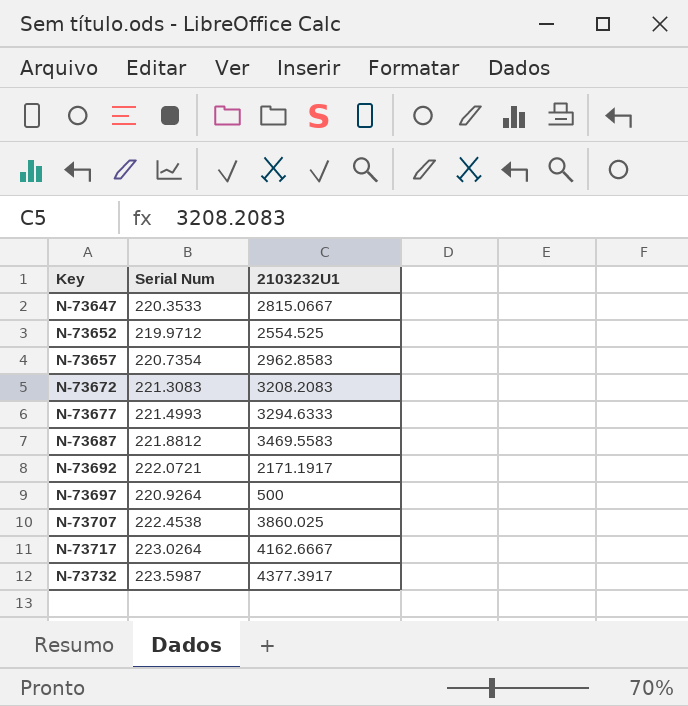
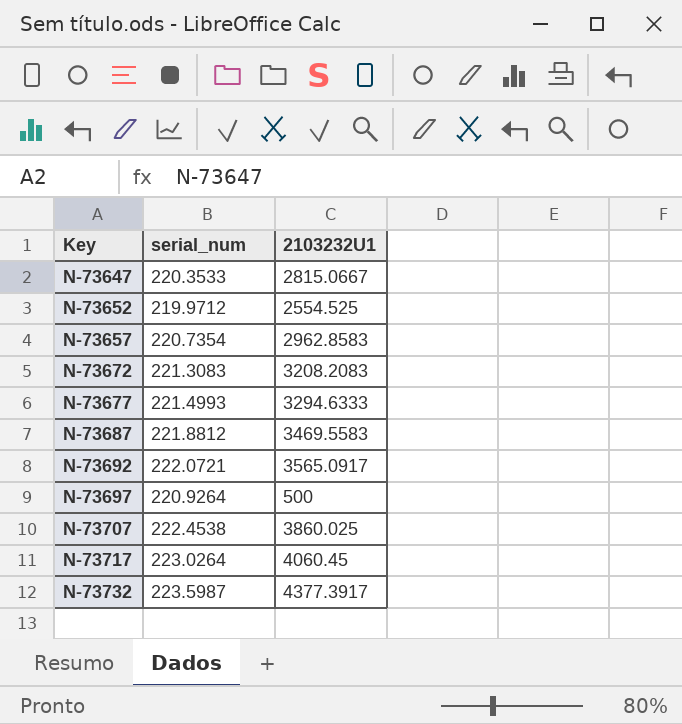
column name: Serial Num -> serial_num
N-73692 | 2103232U1: 2171.1917 -> 3565.0917
N-73717 | 2103232U1: 4162.6667 -> 4060.45

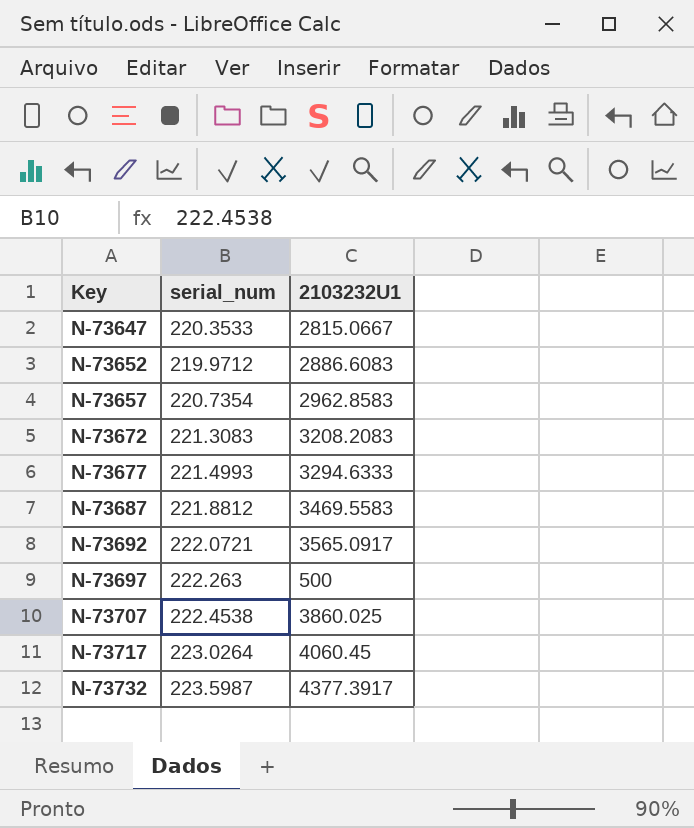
N-73652 | 2103232U1: 2554.525 -> 2886.6083
N-73697 | serial_num: 220.9264 -> 222.263

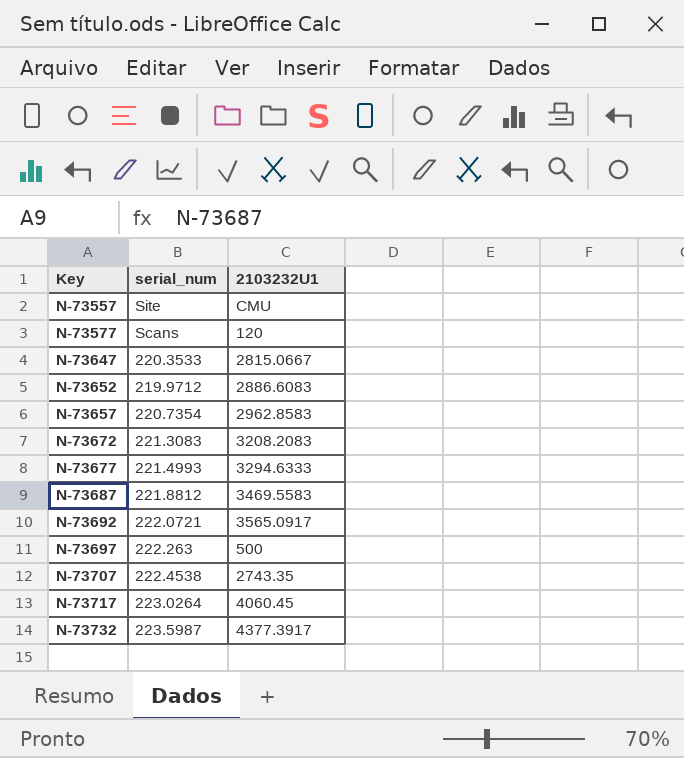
row N-73557: none -> Site | CMU
row N-73577: none -> Scans | 120
N-73707 | 2103232U1: 3860.025 -> 2743.35

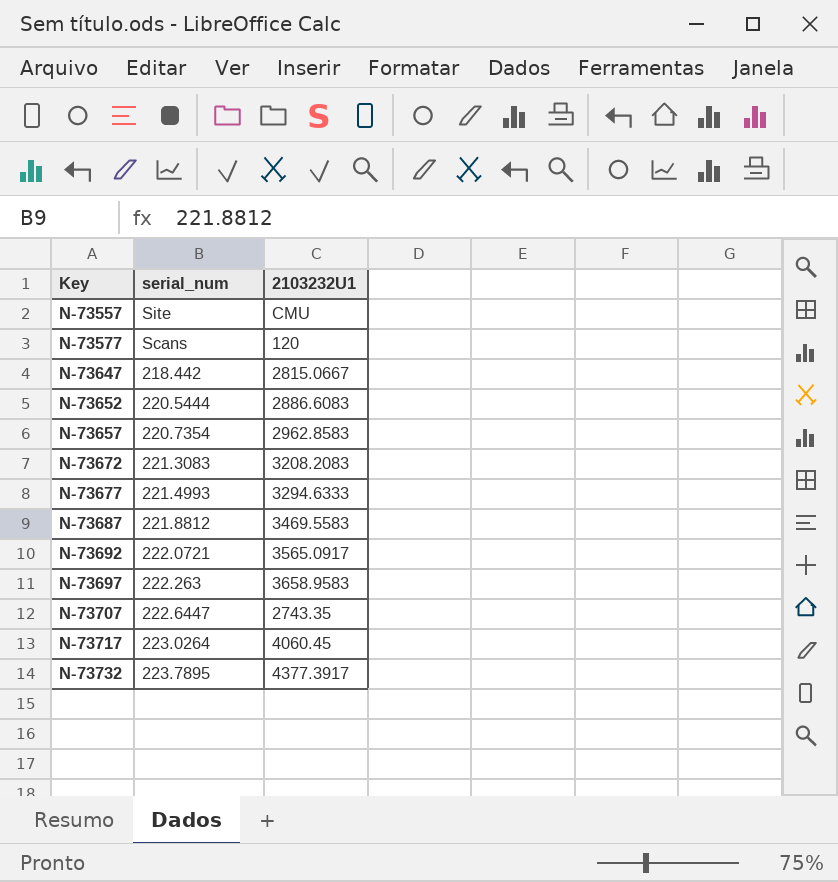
N-73647 | serial_num: 220.3533 -> 218.442
N-73652 | serial_num: 219.9712 -> 220.5444
N-73697 | 2103232U1: 500 -> 3658.9583
N-73707 | serial_num: 222.4538 -> 222.6447
N-73732 | serial_num: 223.5987 -> 223.7895

